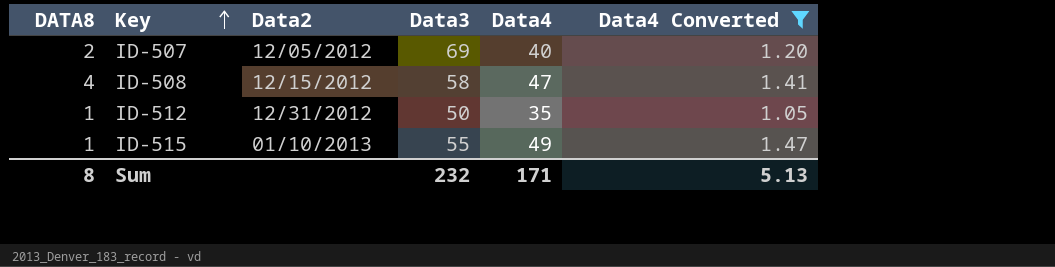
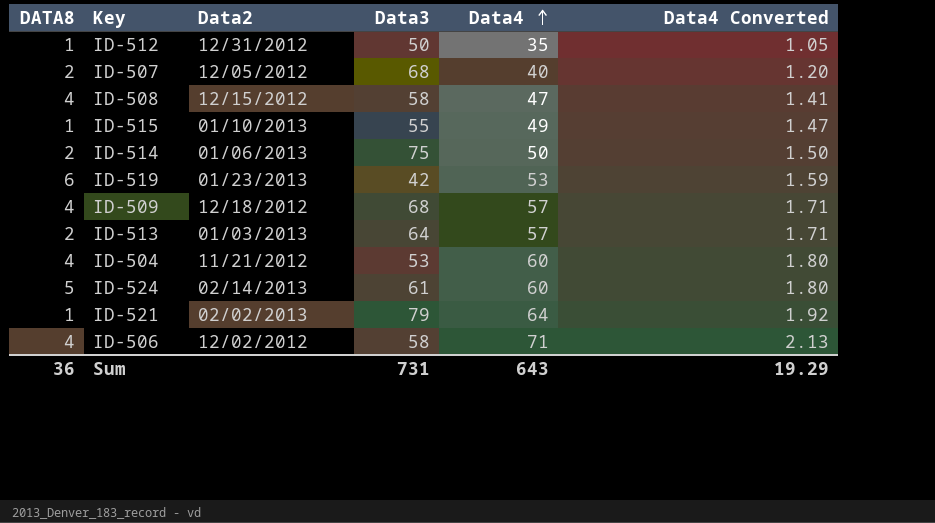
filter: Data4 Converted <= 1.47 -> none
row order: Key ascending -> Data4 ascending
ID-507 | Data3: 69 -> 68
Sum | DATA8: 8 -> 36
Sum | Data3: 232 -> 731
Sum | Data4: 171 -> 643
Sum | Data4 Converted: 5.13 -> 19.29

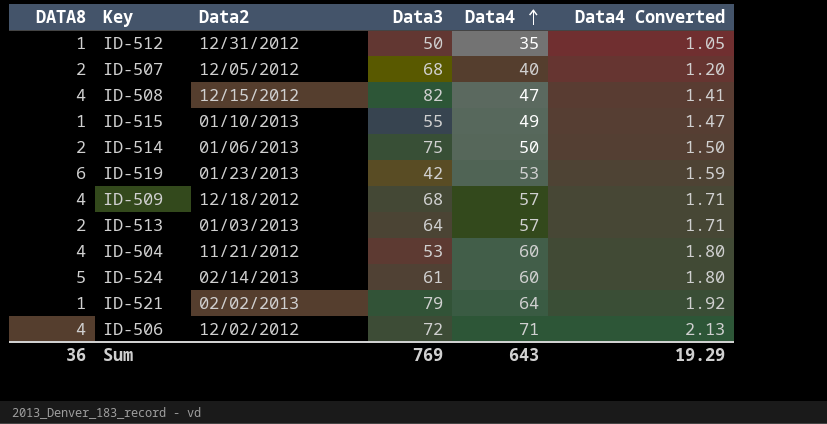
ID-508 | Data3: 58 -> 82
ID-506 | Data3: 58 -> 72
Sum | Data3: 731 -> 769

